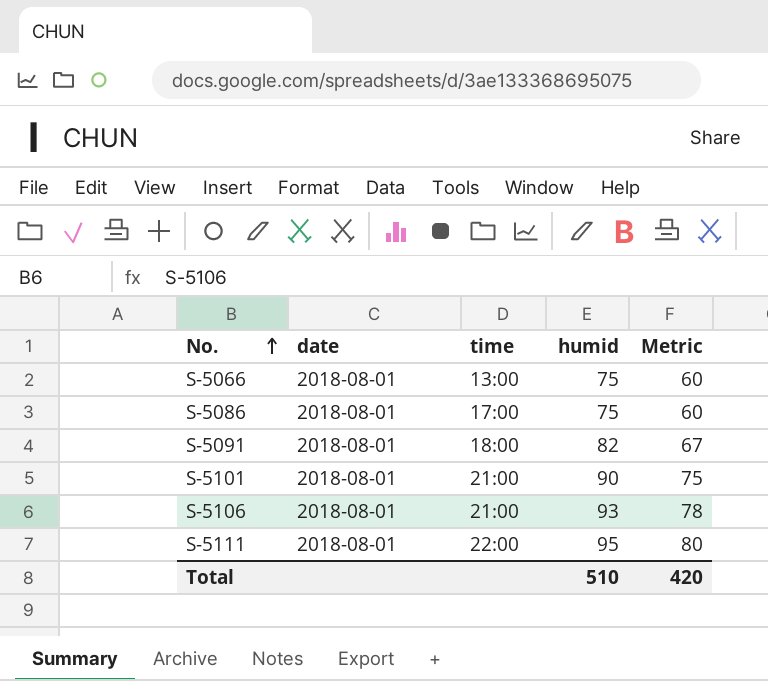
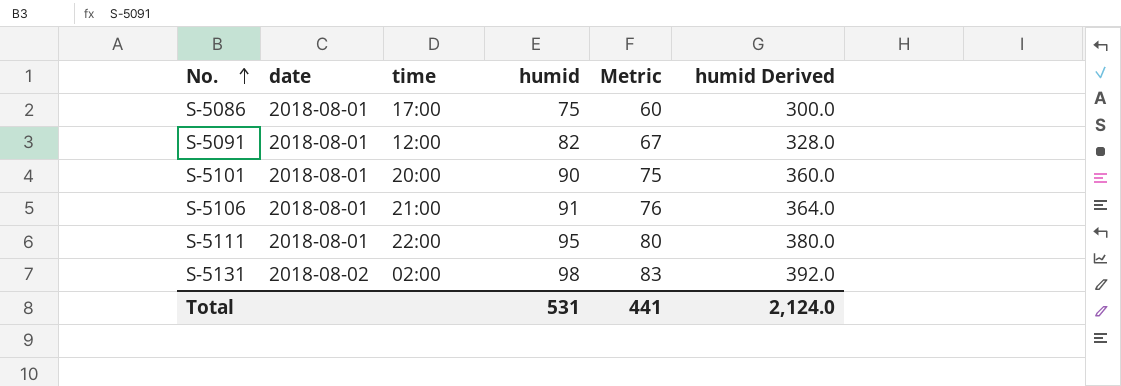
column humid Derived | formula: none -> [humid] * 4
row S-5066: 2018-08-01 | 13:00 | 75 | 60 -> none
S-5091 | time: 18:00 -> 12:00
S-5101 | time: 21:00 -> 20:00
S-5106 | humid: 93 -> 91
S-5106 | Metric: 78 -> 76
row S-5131: none -> 2018-08-02 | 02:00 | 98 | 83 | 392.0
Total | humid: 510 -> 531
Total | Metric: 420 -> 441

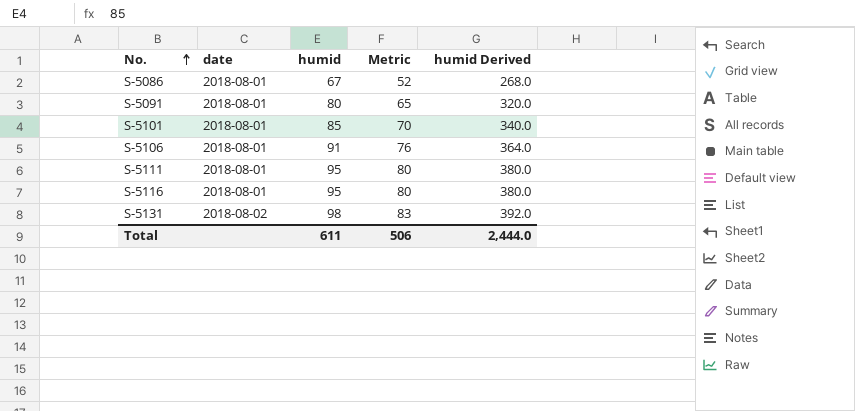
column time | position: 3 -> none
S-5086 | humid: 75 -> 67
S-5086 | Metric: 60 -> 52
S-5086 | humid Derived: 300.0 -> 268.0
S-5091 | humid: 82 -> 80
S-5091 | Metric: 67 -> 65
S-5091 | humid Derived: 328.0 -> 320.0
S-5101 | humid: 90 -> 85
S-5101 | Metric: 75 -> 70
S-5101 | humid Derived: 360.0 -> 340.0
row S-5116: none -> 2018-08-01 | 95 | 80 | 380.0
Total | humid: 531 -> 611
Total | Metric: 441 -> 506
Total | humid Derived: 2,124.0 -> 2,444.0

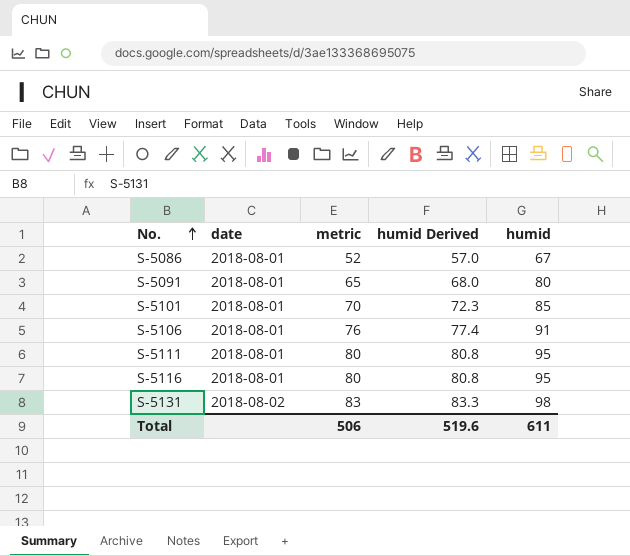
column name: Metric -> metric
column humid Derived | formula: [humid] * 4 -> [humid] * 0.85
column humid | position: 3 -> 5
Total | humid Derived: 2,444.0 -> 519.6

